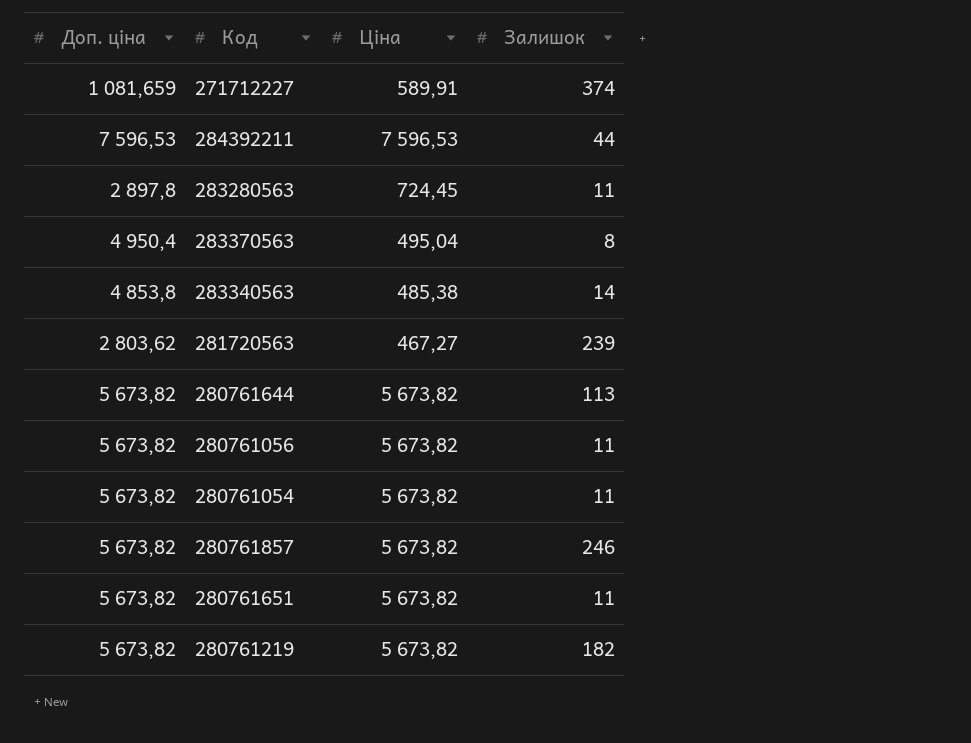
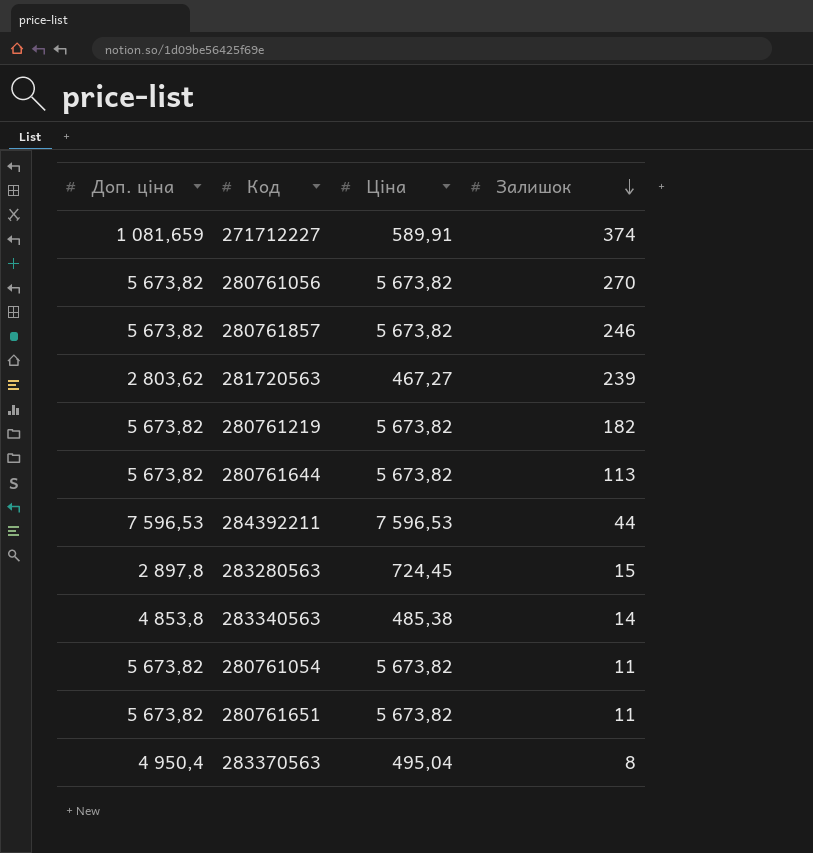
row order: none -> Залишок descending
280761056 | Залишок: 11 -> 270
283280563 | Залишок: 11 -> 15

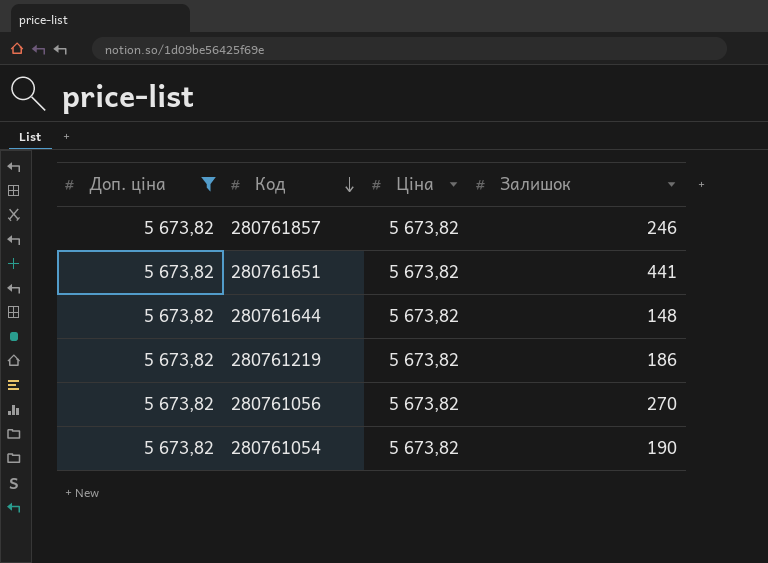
filter: none -> Доп. ціна = 5 673,82
row order: Залишок descending -> Код descending
280761651 | Залишок: 11 -> 441
280761644 | Залишок: 113 -> 148
280761219 | Залишок: 182 -> 186
280761054 | Залишок: 11 -> 190

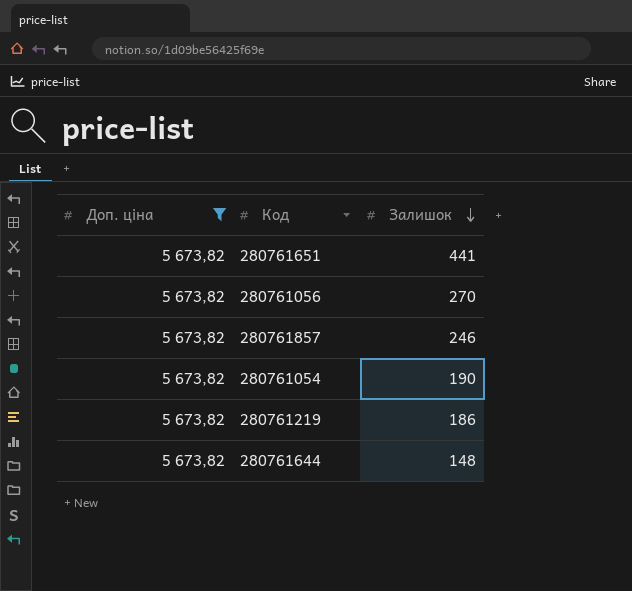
row order: Код descending -> Залишок descending
column Ціна | position: 3 -> none

